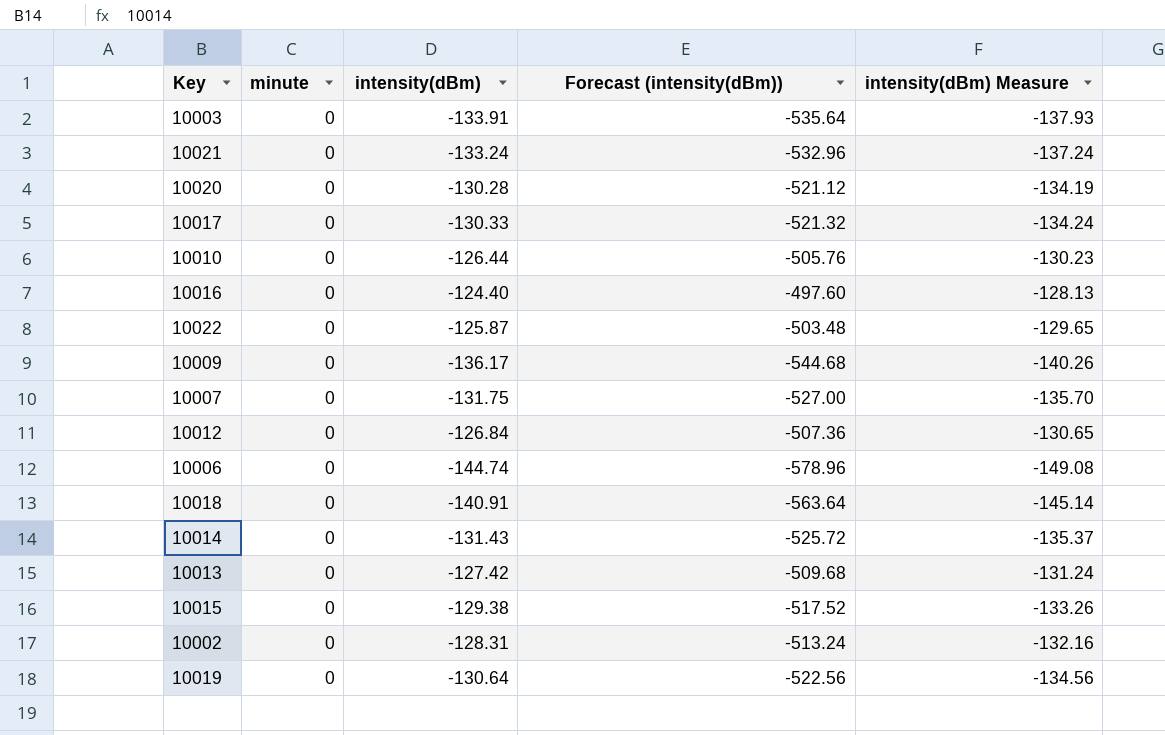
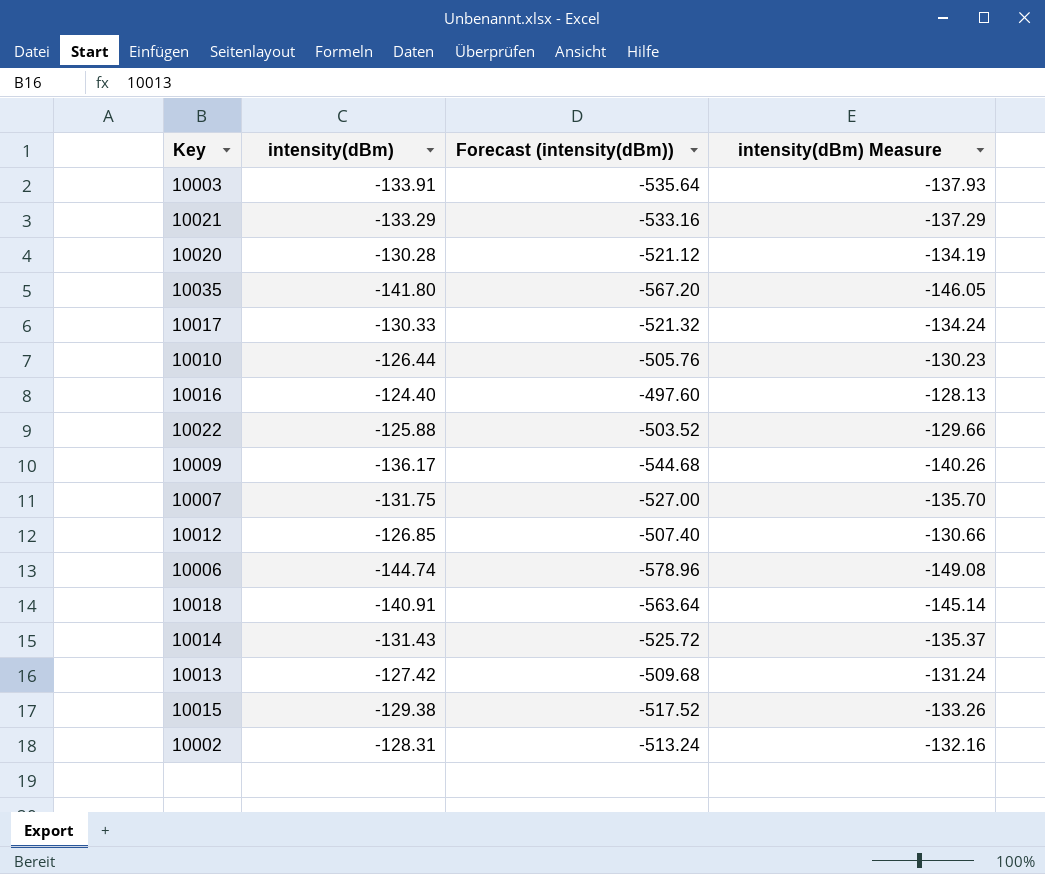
column minute | position: 2 -> none
row 10019: 0 | -130.64 | -522.56 | -134.56 -> none
10021 | intensity(dBm): -133.24 -> -133.29
10021 | Forecast (intensity(dBm)): -532.96 -> -533.16
10021 | intensity(dBm) Measure: -137.24 -> -137.29
row 10035: none -> -141.80 | -567.20 | -146.05
10022 | intensity(dBm): -125.87 -> -125.88
10022 | Forecast (intensity(dBm)): -503.48 -> -503.52
10022 | intensity(dBm) Measure: -129.65 -> -129.66
10012 | intensity(dBm): -126.84 -> -126.85
10012 | Forecast (intensity(dBm)): -507.36 -> -507.40
10012 | intensity(dBm) Measure: -130.65 -> -130.66

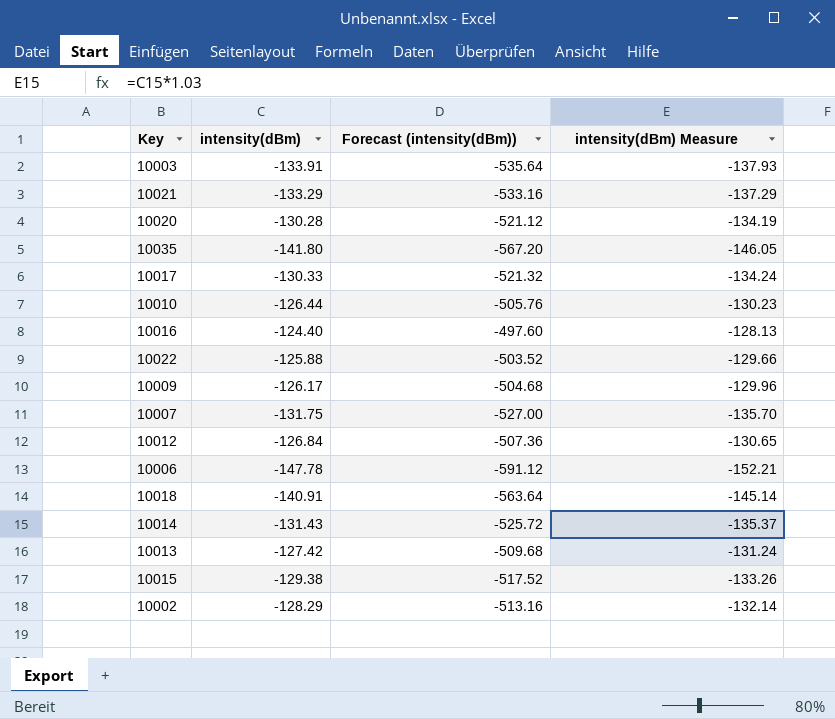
10009 | intensity(dBm): -136.17 -> -126.17
10009 | Forecast (intensity(dBm)): -544.68 -> -504.68
10009 | intensity(dBm) Measure: -140.26 -> -129.96
10012 | intensity(dBm): -126.85 -> -126.84
10012 | Forecast (intensity(dBm)): -507.40 -> -507.36
10012 | intensity(dBm) Measure: -130.66 -> -130.65
10006 | intensity(dBm): -144.74 -> -147.78
10006 | Forecast (intensity(dBm)): -578.96 -> -591.12
10006 | intensity(dBm) Measure: -149.08 -> -152.21
10002 | intensity(dBm): -128.31 -> -128.29
10002 | Forecast (intensity(dBm)): -513.24 -> -513.16
10002 | intensity(dBm) Measure: -132.16 -> -132.14

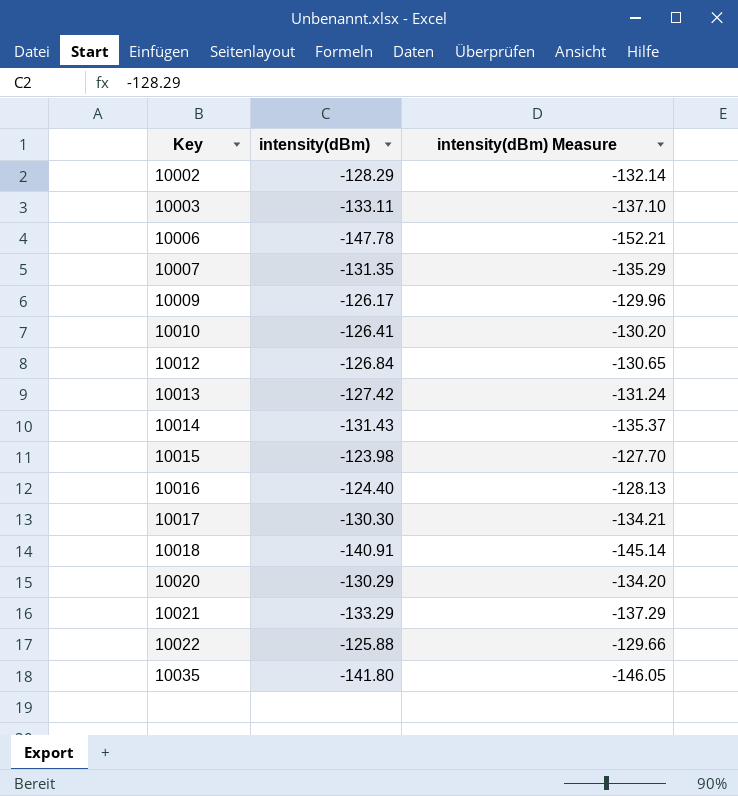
row order: none -> Key ascending
column Forecast (intensity(dBm)) | formula: [intensity(dBm)] * 4 -> none
10003 | intensity(dBm): -133.91 -> -133.11
10003 | intensity(dBm) Measure: -137.93 -> -137.10
10007 | intensity(dBm): -131.75 -> -131.35
10007 | intensity(dBm) Measure: -135.70 -> -135.29
10010 | intensity(dBm): -126.44 -> -126.41
10010 | intensity(dBm) Measure: -130.23 -> -130.20
10015 | intensity(dBm): -129.38 -> -123.98
10015 | intensity(dBm) Measure: -133.26 -> -127.70
10017 | intensity(dBm): -130.33 -> -130.30
10017 | intensity(dBm) Measure: -134.24 -> -134.21
10020 | intensity(dBm): -130.28 -> -130.29
10020 | intensity(dBm) Measure: -134.19 -> -134.20

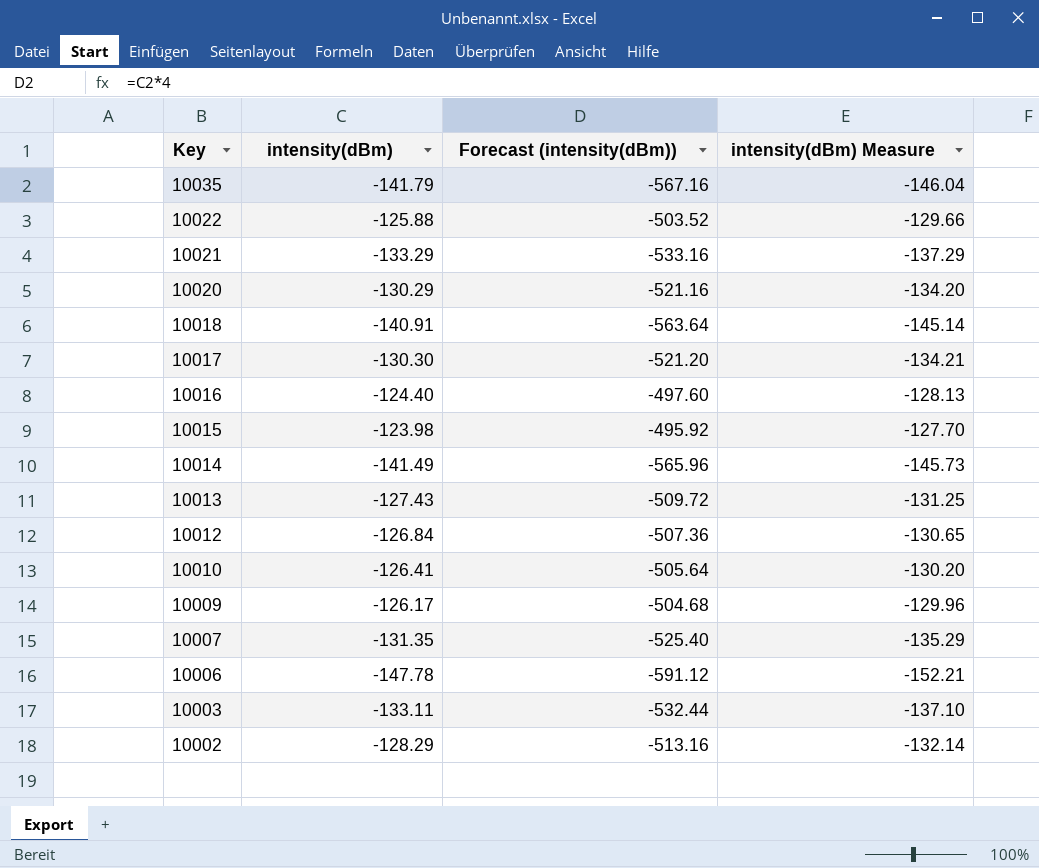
row order: Key ascending -> Key descending
column Forecast (intensity(dBm)) | formula: none -> [intensity(dBm)] * 4
10035 | intensity(dBm): -141.80 -> -141.79
10035 | intensity(dBm) Measure: -146.05 -> -146.04
10014 | intensity(dBm): -131.43 -> -141.49
10014 | intensity(dBm) Measure: -135.37 -> -145.73
10013 | intensity(dBm): -127.42 -> -127.43
10013 | intensity(dBm) Measure: -131.24 -> -131.25

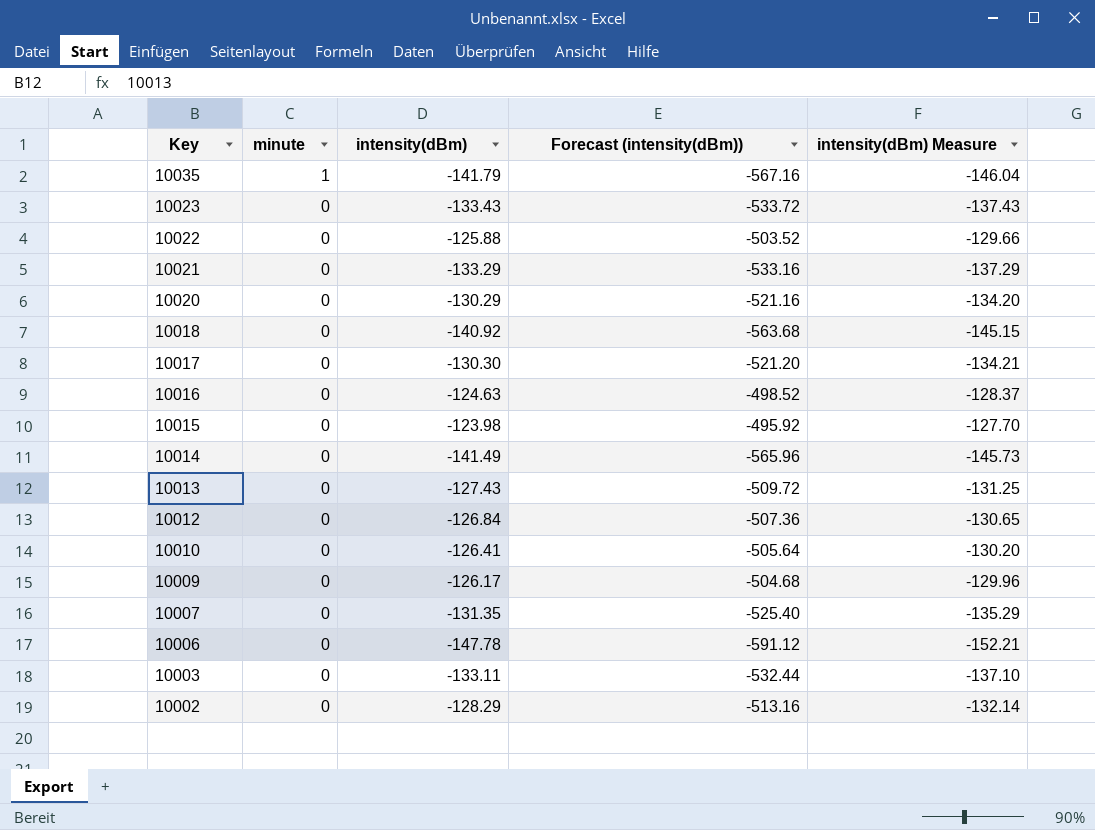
column minute | position: none -> 2
row 10023: none -> 0 | -133.43 | -533.72 | -137.43
10018 | intensity(dBm): -140.91 -> -140.92
10018 | Forecast (intensity(dBm)): -563.64 -> -563.68
10018 | intensity(dBm) Measure: -145.14 -> -145.15
10016 | intensity(dBm): -124.40 -> -124.63
10016 | Forecast (intensity(dBm)): -497.60 -> -498.52
10016 | intensity(dBm) Measure: -128.13 -> -128.37

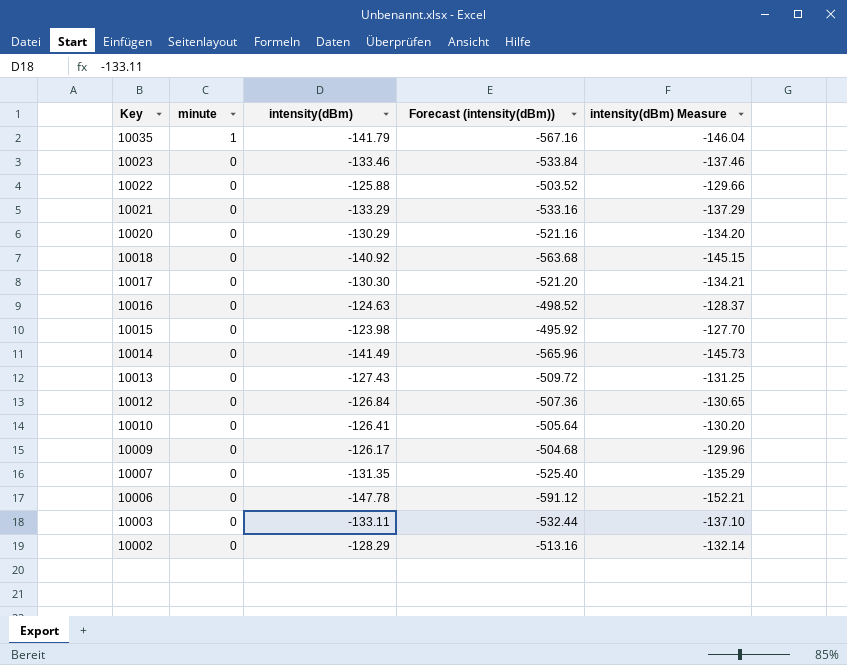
10023 | intensity(dBm): -133.43 -> -133.46
10023 | Forecast (intensity(dBm)): -533.72 -> -533.84
10023 | intensity(dBm) Measure: -137.43 -> -137.46

